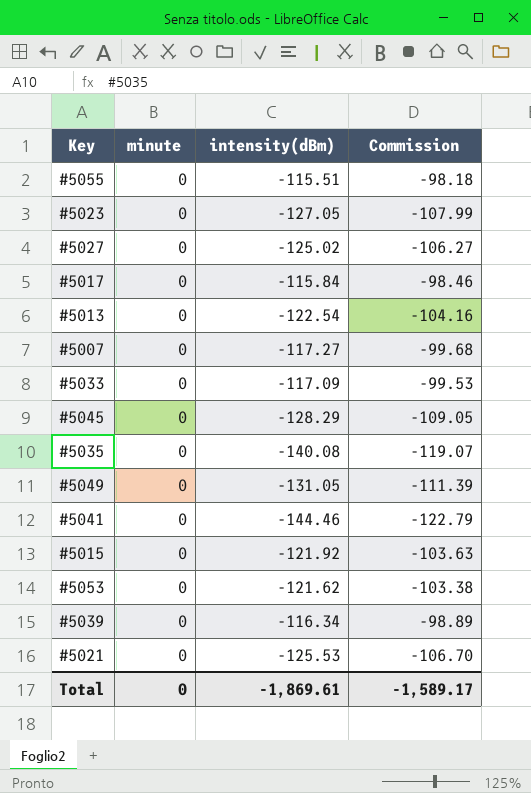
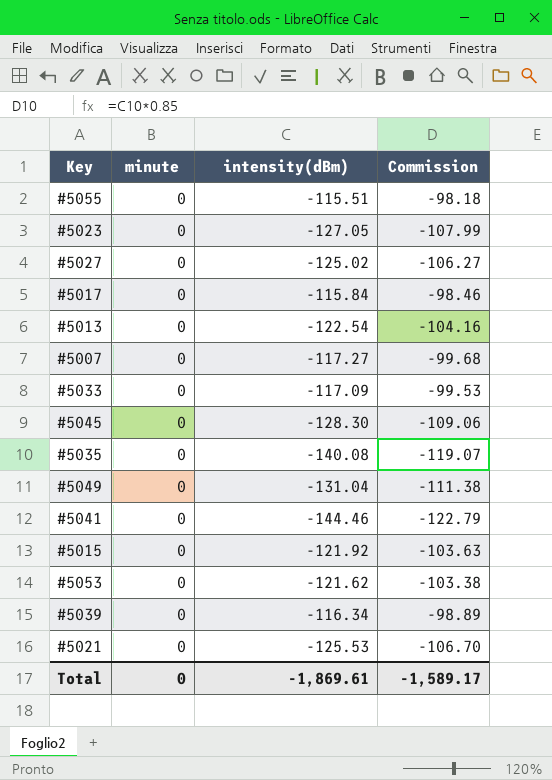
#5045 | intensity(dBm): -128.29 -> -128.30
#5045 | Commission: -109.05 -> -109.06
#5049 | intensity(dBm): -131.05 -> -131.04
#5049 | Commission: -111.39 -> -111.38

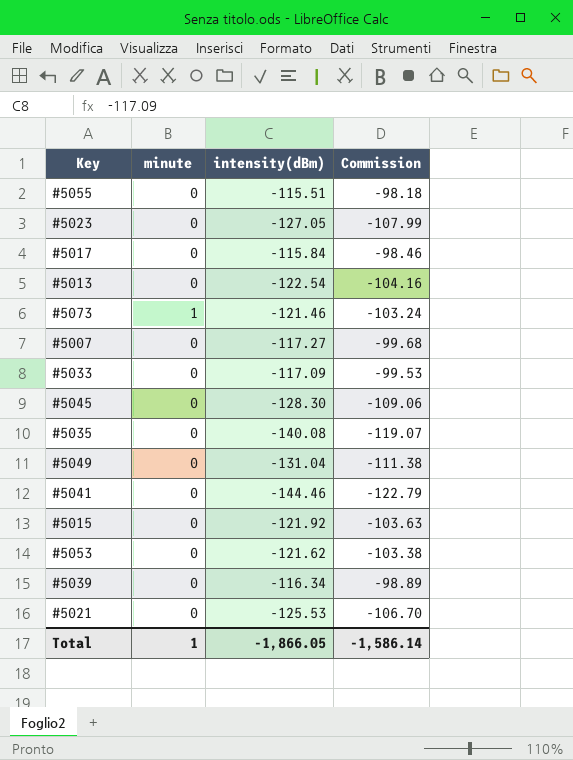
row #5027: 0 | -125.02 | -106.27 -> none
row #5073: none -> 1 | -121.46 | -103.24
Total | minute: 0 -> 1
Total | intensity(dBm): -1,869.61 -> -1,866.05
Total | Commission: -1,589.17 -> -1,586.14

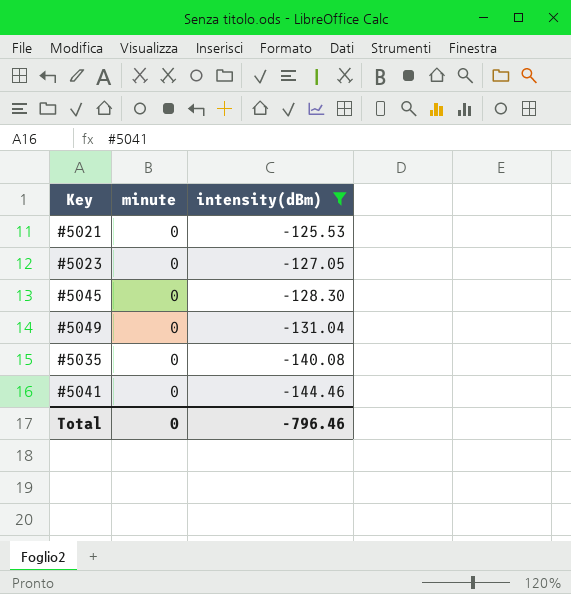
filter: none -> intensity(dBm) <= -125.53
row order: none -> intensity(dBm) descending
column Commission | formula: [intensity(dBm)] * 0.85 -> none
Total | minute: 1 -> 0
Total | intensity(dBm): -1,866.05 -> -796.46

